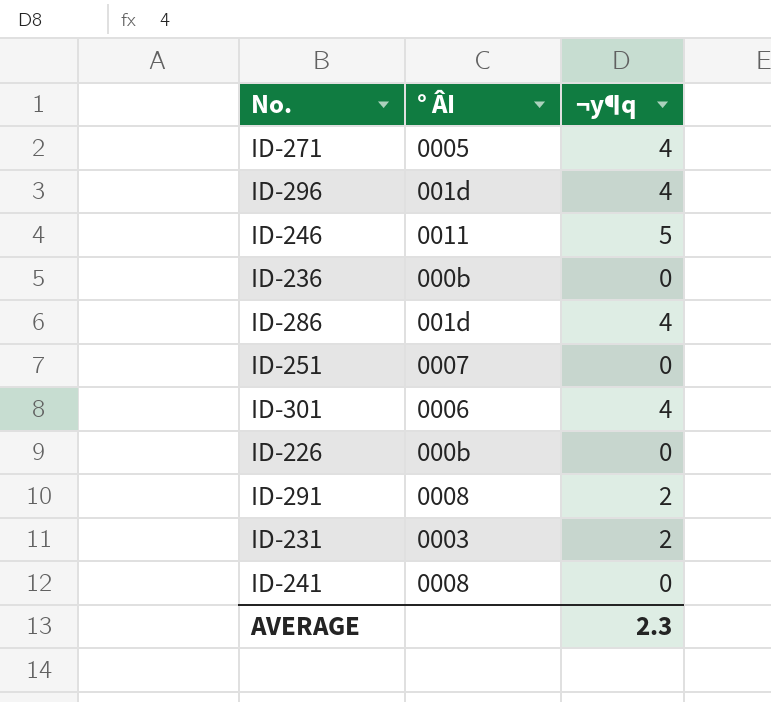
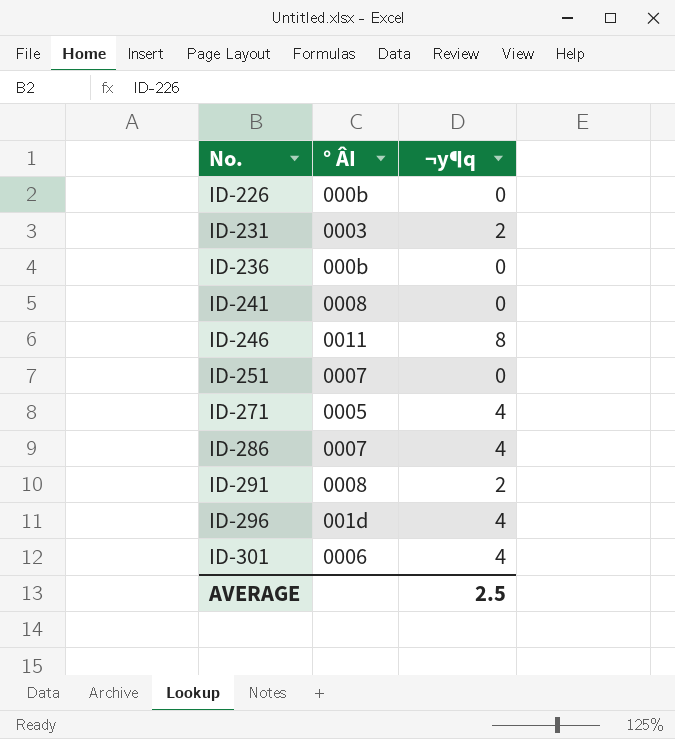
row order: none -> No. ascending
ID-246 | ¬y¶q: 5 -> 8
ID-286 | ° ÂI: 001d -> 0007
AVERAGE | ¬y¶q: 2.3 -> 2.5

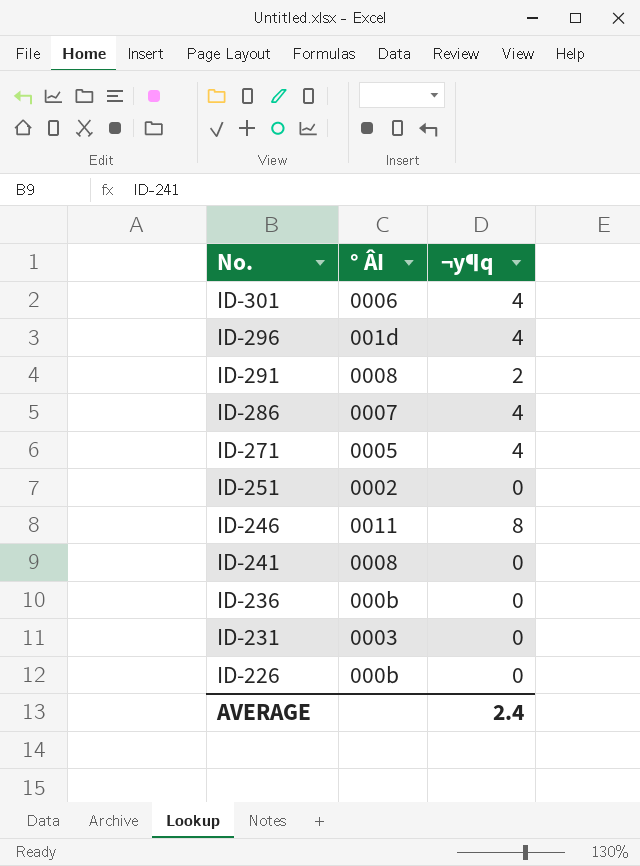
row order: No. ascending -> No. descending
ID-251 | ° ÂI: 0007 -> 0002
ID-231 | ¬y¶q: 2 -> 0
AVERAGE | ¬y¶q: 2.5 -> 2.4

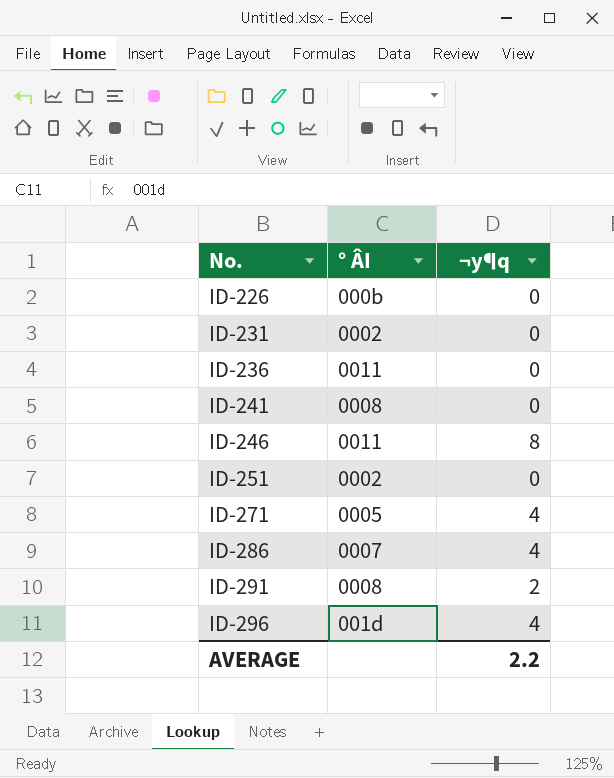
row order: No. descending -> No. ascending
row ID-301: 0006 | 4 -> none
ID-231 | ° ÂI: 0003 -> 0002
ID-236 | ° ÂI: 000b -> 0011
AVERAGE | ¬y¶q: 2.4 -> 2.2

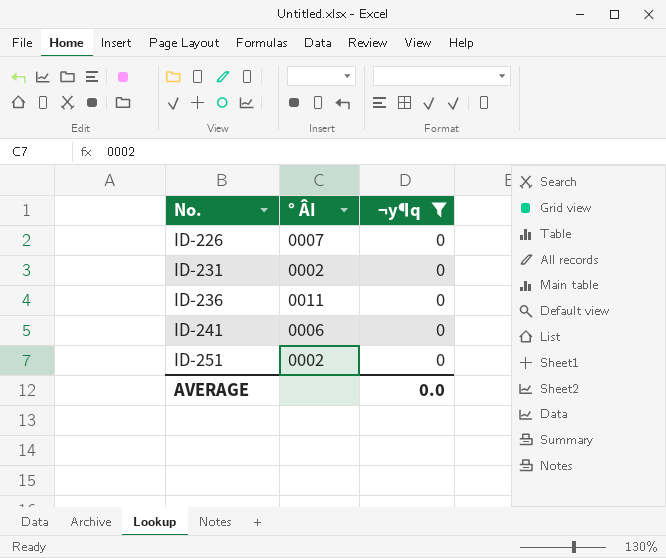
filter: none -> ¬y¶q = 0
ID-226 | ° ÂI: 000b -> 0007
ID-241 | ° ÂI: 0008 -> 0006
AVERAGE | ¬y¶q: 2.2 -> 0.0

